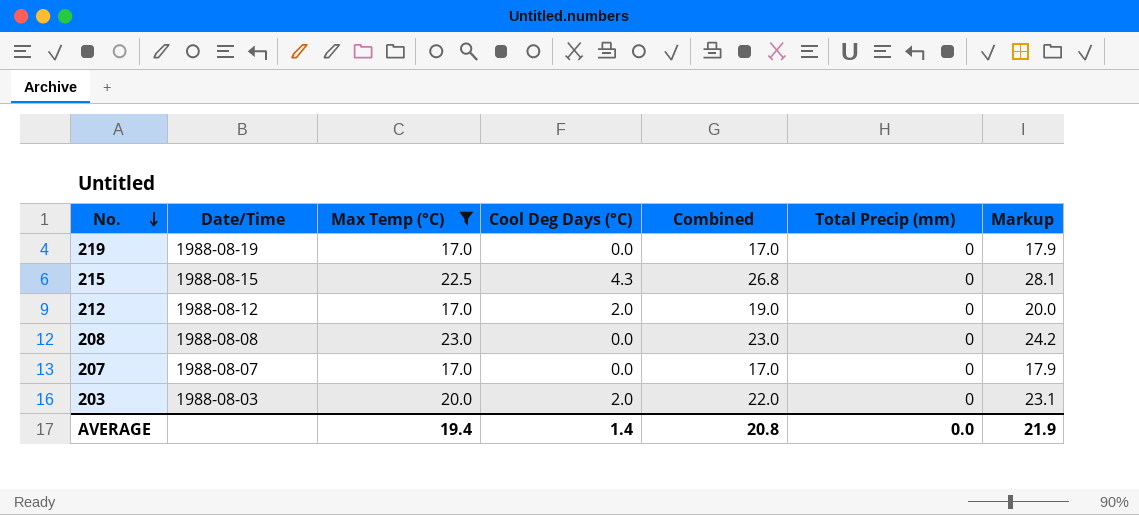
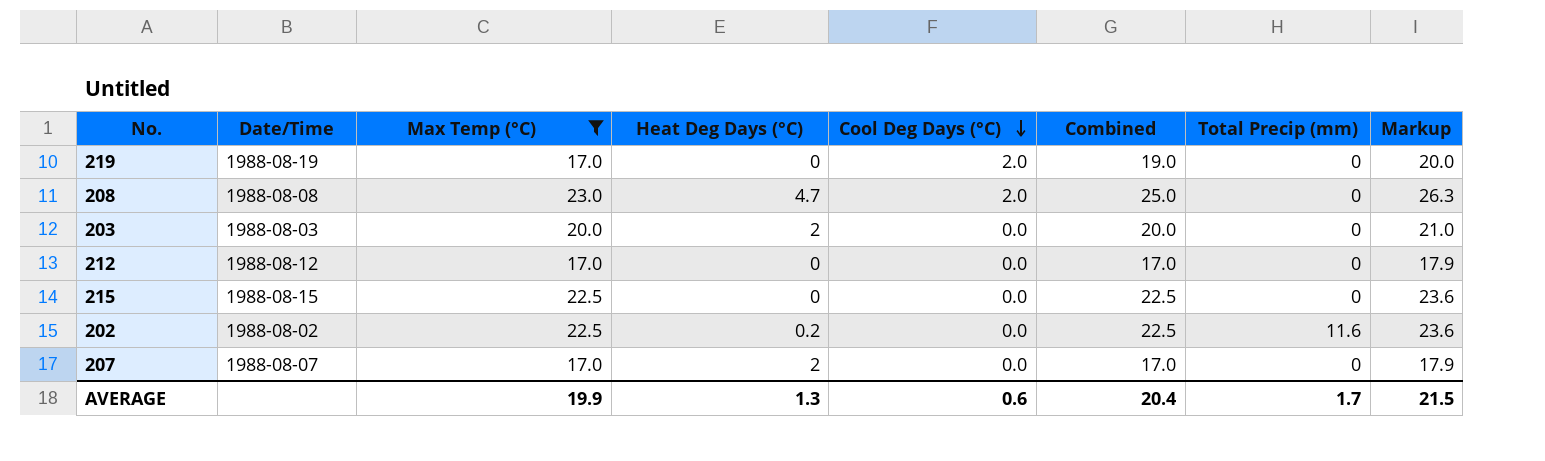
row order: No. descending -> Cool Deg Days (°C) descending
column Heat Deg Days (°C) | position: none -> 4
219 | Cool Deg Days (°C): 0.0 -> 2.0
219 | Combined: 17.0 -> 19.0
219 | Markup: 17.9 -> 20.0
208 | Cool Deg Days (°C): 0.0 -> 2.0
208 | Combined: 23.0 -> 25.0
208 | Markup: 24.2 -> 26.3
203 | Cool Deg Days (°C): 2.0 -> 0.0
203 | Combined: 22.0 -> 20.0
203 | Markup: 23.1 -> 21.0
212 | Cool Deg Days (°C): 2.0 -> 0.0
212 | Combined: 19.0 -> 17.0
212 | Markup: 20.0 -> 17.9
215 | Cool Deg Days (°C): 4.3 -> 0.0
215 | Combined: 26.8 -> 22.5
215 | Markup: 28.1 -> 23.6
row 202: none -> 1988-08-02 | 22.5 | 0.2 | 0.0 | 22.5 | 11.6 | 23.6
AVERAGE | Max Temp (°C): 19.4 -> 19.9
AVERAGE | Cool Deg Days (°C): 1.4 -> 0.6
AVERAGE | Combined: 20.8 -> 20.4
AVERAGE | Total Precip (mm): 0.0 -> 1.7
AVERAGE | Markup: 21.9 -> 21.5

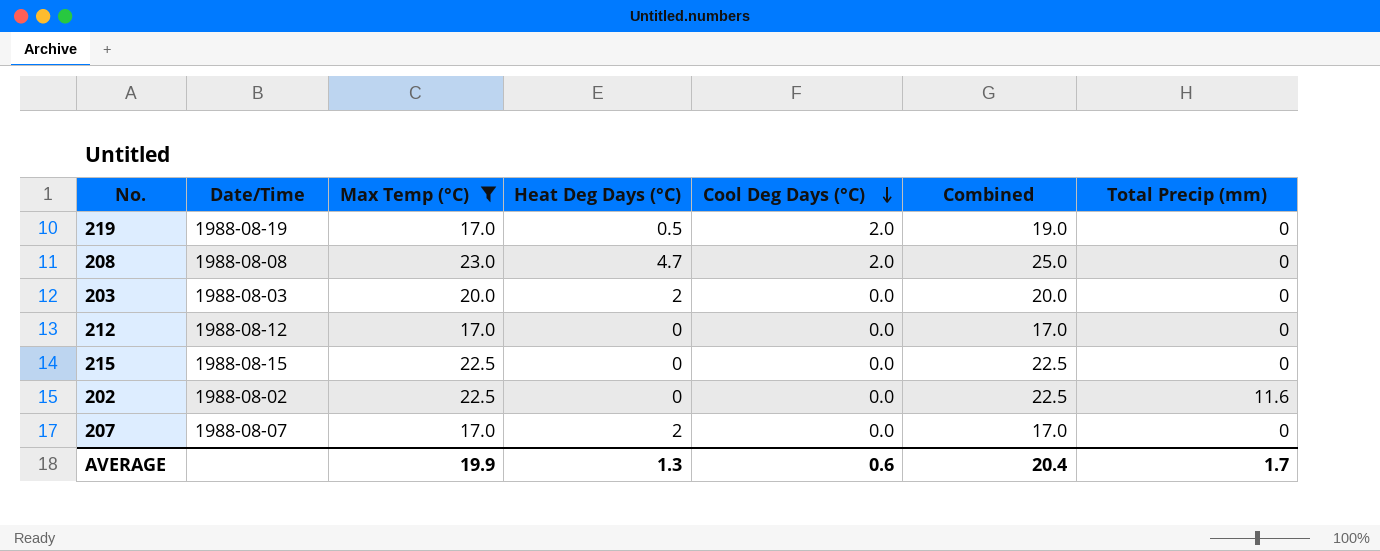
column Markup | formula: [Combined] * 1.05 -> none
219 | Heat Deg Days (°C): 0 -> 0.5
202 | Heat Deg Days (°C): 0.2 -> 0

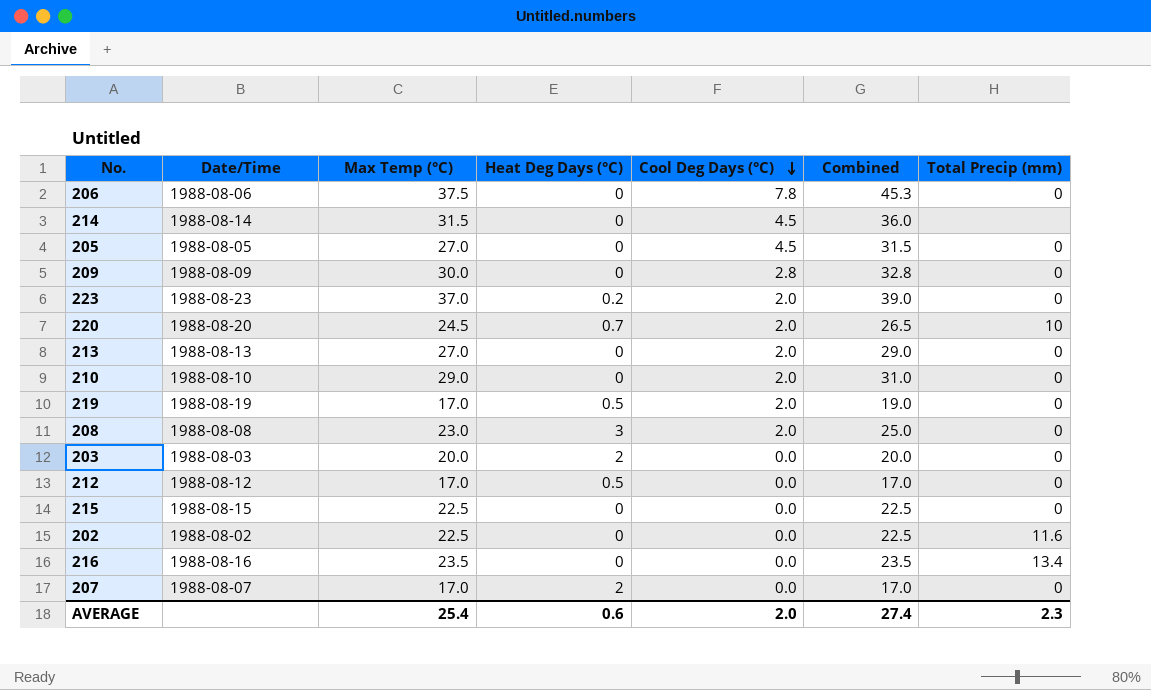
filter: Max Temp (°C) <= 23.0 -> none
208 | Heat Deg Days (°C): 4.7 -> 3
212 | Heat Deg Days (°C): 0 -> 0.5
AVERAGE | Max Temp (°C): 19.9 -> 25.4
AVERAGE | Heat Deg Days (°C): 1.3 -> 0.6
AVERAGE | Cool Deg Days (°C): 0.6 -> 2.0
AVERAGE | Combined: 20.4 -> 27.4
AVERAGE | Total Precip (mm): 1.7 -> 2.3

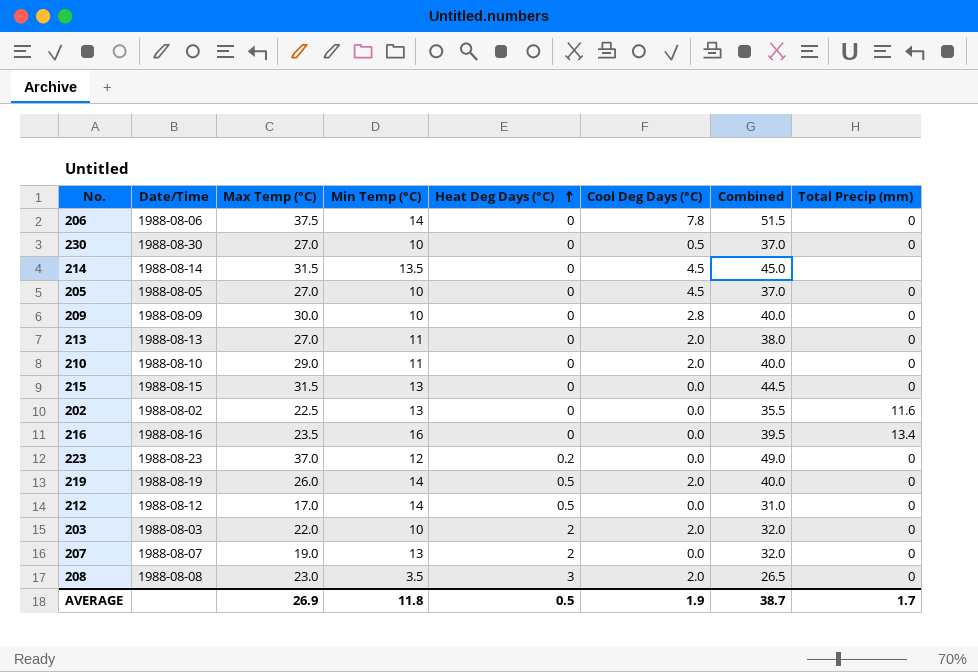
row order: Cool Deg Days (°C) descending -> Heat Deg Days (°C) ascending
column Min Temp (°C) | position: none -> 4
column Combined | formula: [Max Temp (°C)] + [Cool Deg Days (°C)] -> [Max Temp (°C)] + [Min Temp (°C)]
row 220: 1988-08-20 | 24.5 | 0.7 | 2.0 | 26.5 | 10 -> none
row 230: none -> 1988-08-30 | 27.0 | 10 | 0 | 0.5 | 37.0 | 0
215 | Max Temp (°C): 22.5 -> 31.5
223 | Cool Deg Days (°C): 2.0 -> 0.0
219 | Max Temp (°C): 17.0 -> 26.0
203 | Max Temp (°C): 20.0 -> 22.0
203 | Cool Deg Days (°C): 0.0 -> 2.0
207 | Max Temp (°C): 17.0 -> 19.0
AVERAGE | Max Temp (°C): 25.4 -> 26.9
AVERAGE | Heat Deg Days (°C): 0.6 -> 0.5
AVERAGE | Cool Deg Days (°C): 2.0 -> 1.9
AVERAGE | Combined: 27.4 -> 38.7
AVERAGE | Total Precip (mm): 2.3 -> 1.7

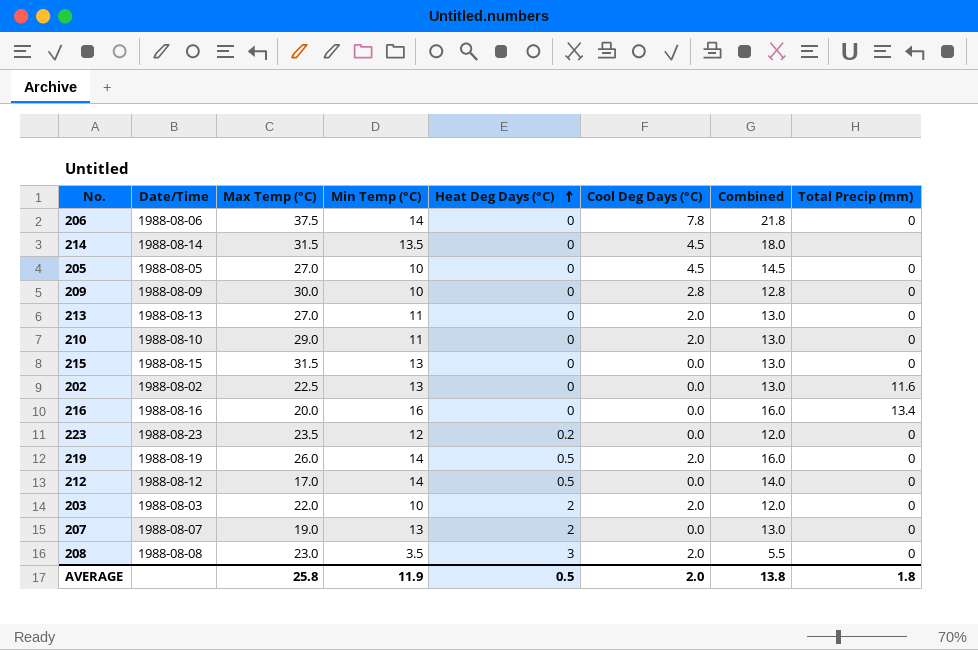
column Combined | formula: [Max Temp (°C)] + [Min Temp (°C)] -> [Min Temp (°C)] + [Cool Deg Days (°C)]
row 230: 1988-08-30 | 27.0 | 10 | 0 | 0.5 | 37.0 | 0 -> none
216 | Max Temp (°C): 23.5 -> 20.0
223 | Max Temp (°C): 37.0 -> 23.5
AVERAGE | Max Temp (°C): 26.9 -> 25.8
AVERAGE | Min Temp (°C): 11.8 -> 11.9
AVERAGE | Cool Deg Days (°C): 1.9 -> 2.0
AVERAGE | Combined: 38.7 -> 13.8
AVERAGE | Total Precip (mm): 1.7 -> 1.8

